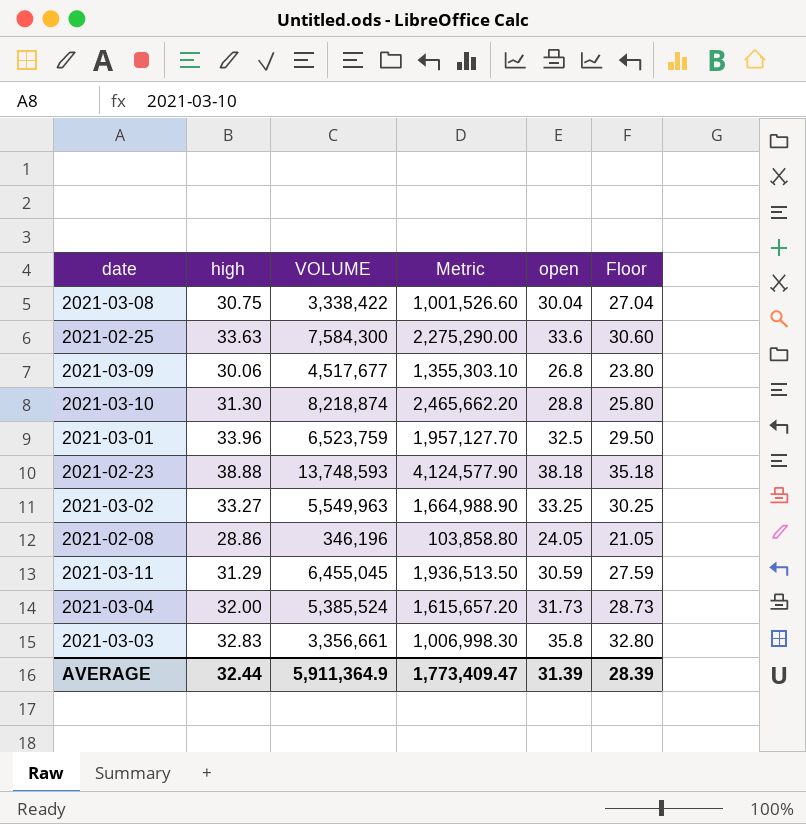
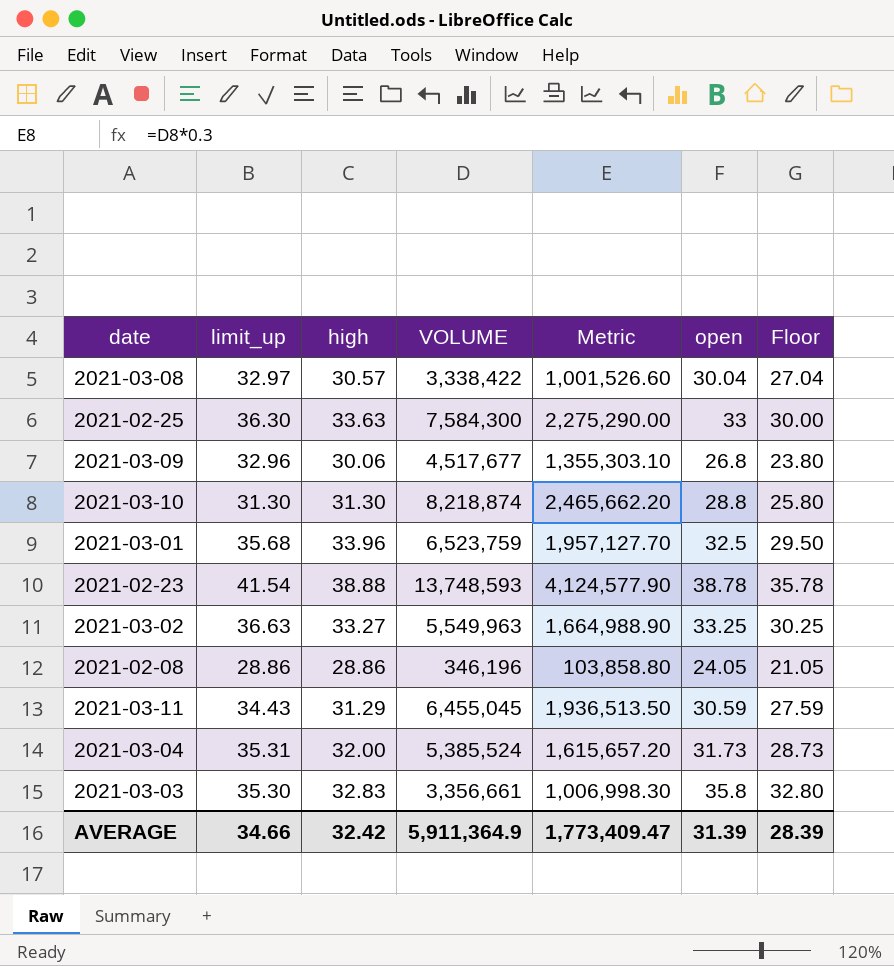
column limit_up | position: none -> 2
2021-03-08 | high: 30.75 -> 30.57
2021-02-25 | open: 33.6 -> 33
2021-02-25 | Floor: 30.60 -> 30.00
2021-02-23 | open: 38.18 -> 38.78
2021-02-23 | Floor: 35.18 -> 35.78
AVERAGE | high: 32.44 -> 32.42

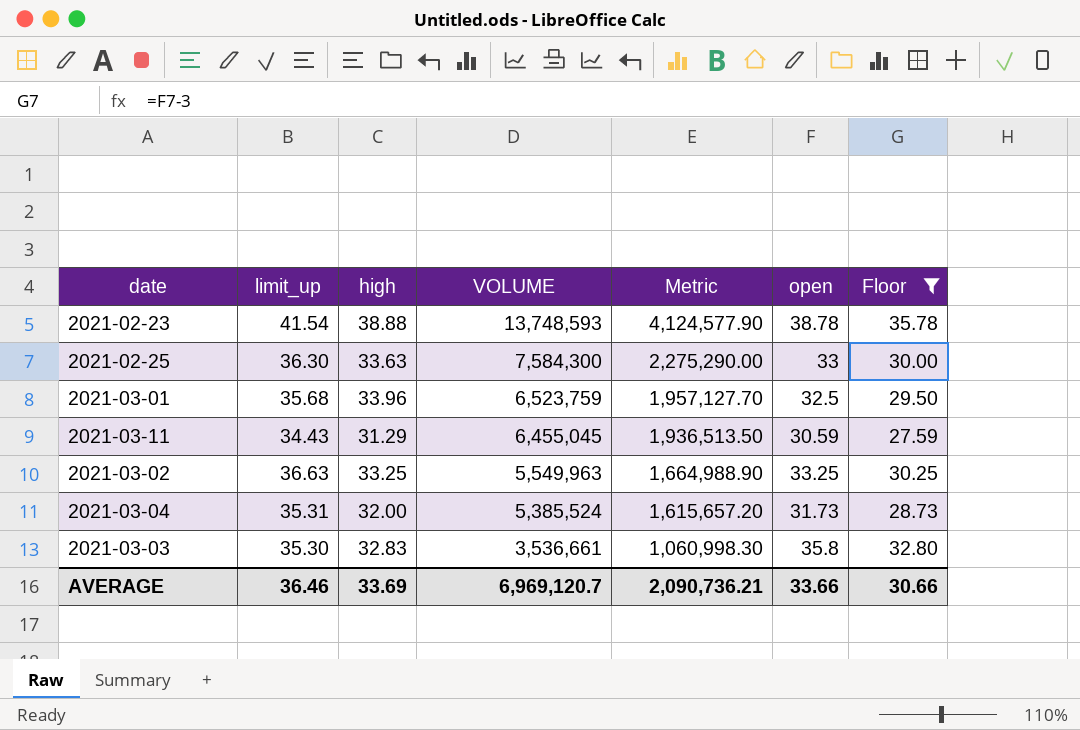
filter: none -> Floor >= 27.59
row order: none -> VOLUME descending
2021-03-02 | high: 33.27 -> 33.25
2021-03-03 | VOLUME: 3,356,661 -> 3,536,661
2021-03-03 | Metric: 1,006,998.30 -> 1,060,998.30
AVERAGE | limit_up: 34.66 -> 36.46
AVERAGE | high: 32.42 -> 33.69
AVERAGE | VOLUME: 5,911,364.9 -> 6,969,120.7
AVERAGE | Metric: 1,773,409.47 -> 2,090,736.21
AVERAGE | open: 31.39 -> 33.66
AVERAGE | Floor: 28.39 -> 30.66

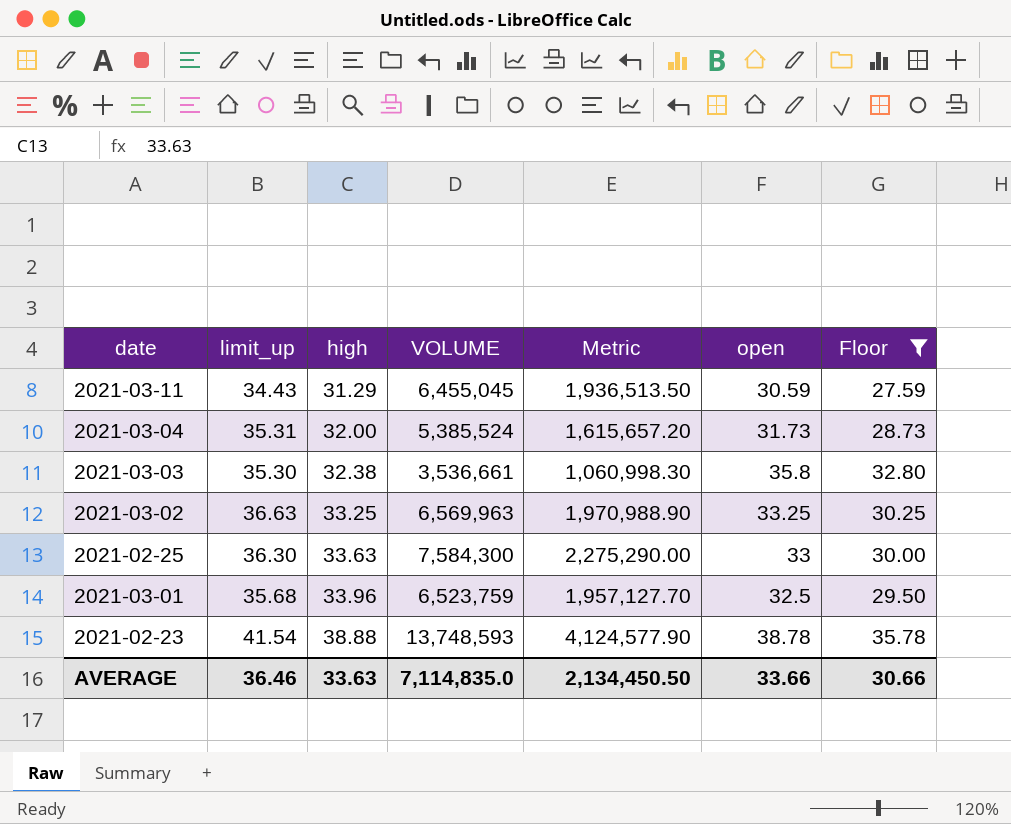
row order: VOLUME descending -> high ascending
2021-03-03 | high: 32.83 -> 32.38
2021-03-02 | VOLUME: 5,549,963 -> 6,569,963
2021-03-02 | Metric: 1,664,988.90 -> 1,970,988.90
AVERAGE | high: 33.69 -> 33.63
AVERAGE | VOLUME: 6,969,120.7 -> 7,114,835.0
AVERAGE | Metric: 2,090,736.21 -> 2,134,450.50

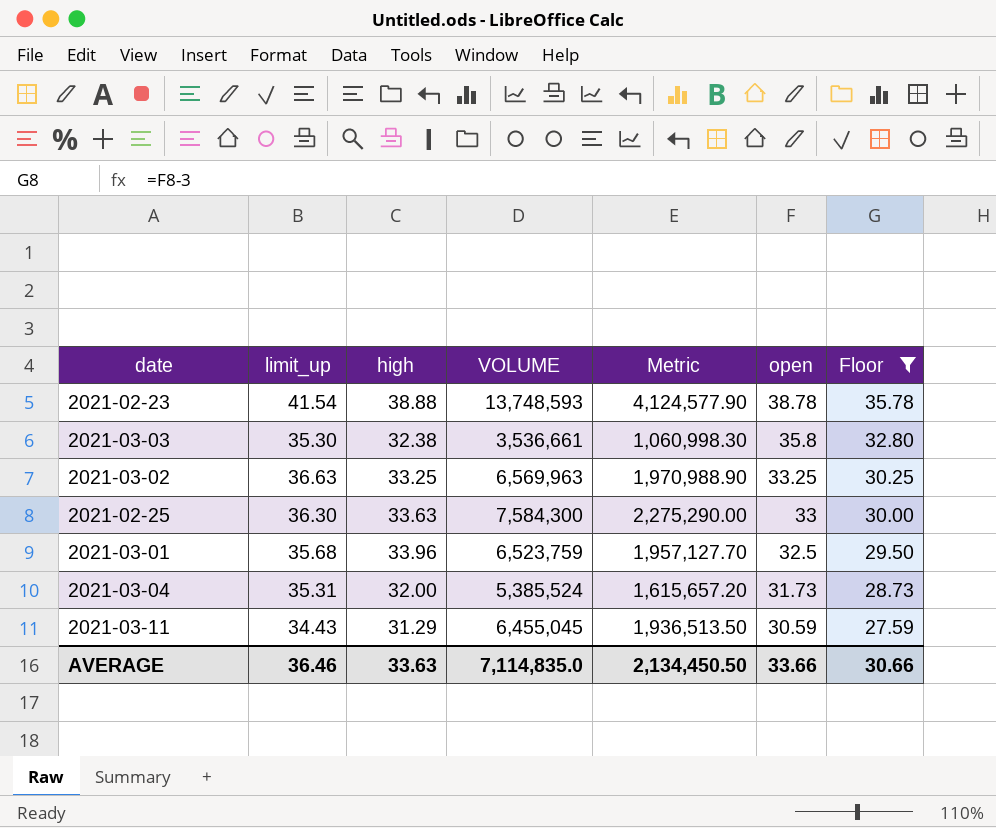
row order: high ascending -> open descending

